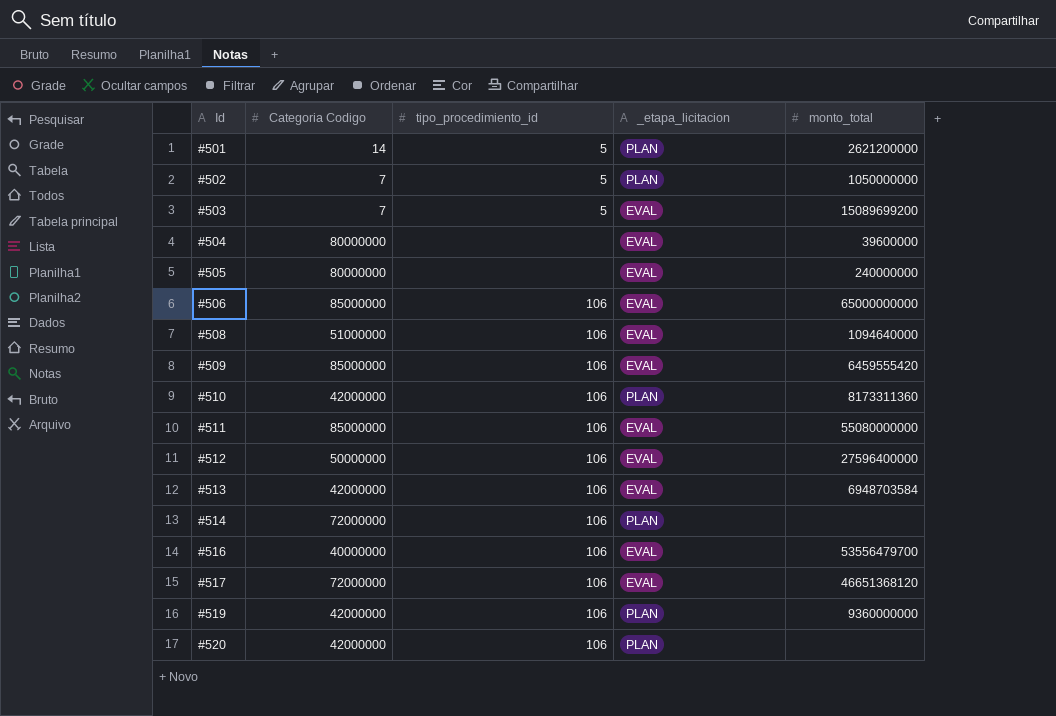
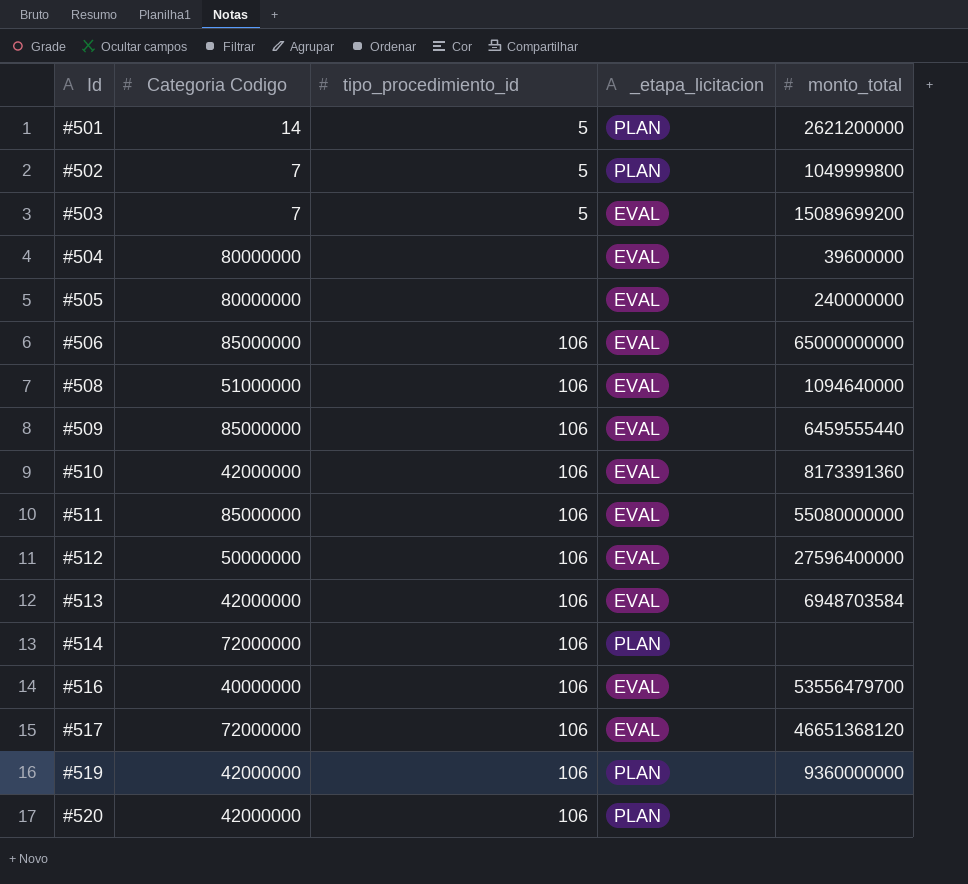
#502 | monto_total: 1050000000 -> 1049999800
#509 | monto_total: 6459555420 -> 6459555440
#510 | _etapa_licitacion: PLAN -> EVAL
#510 | monto_total: 8173311360 -> 8173391360

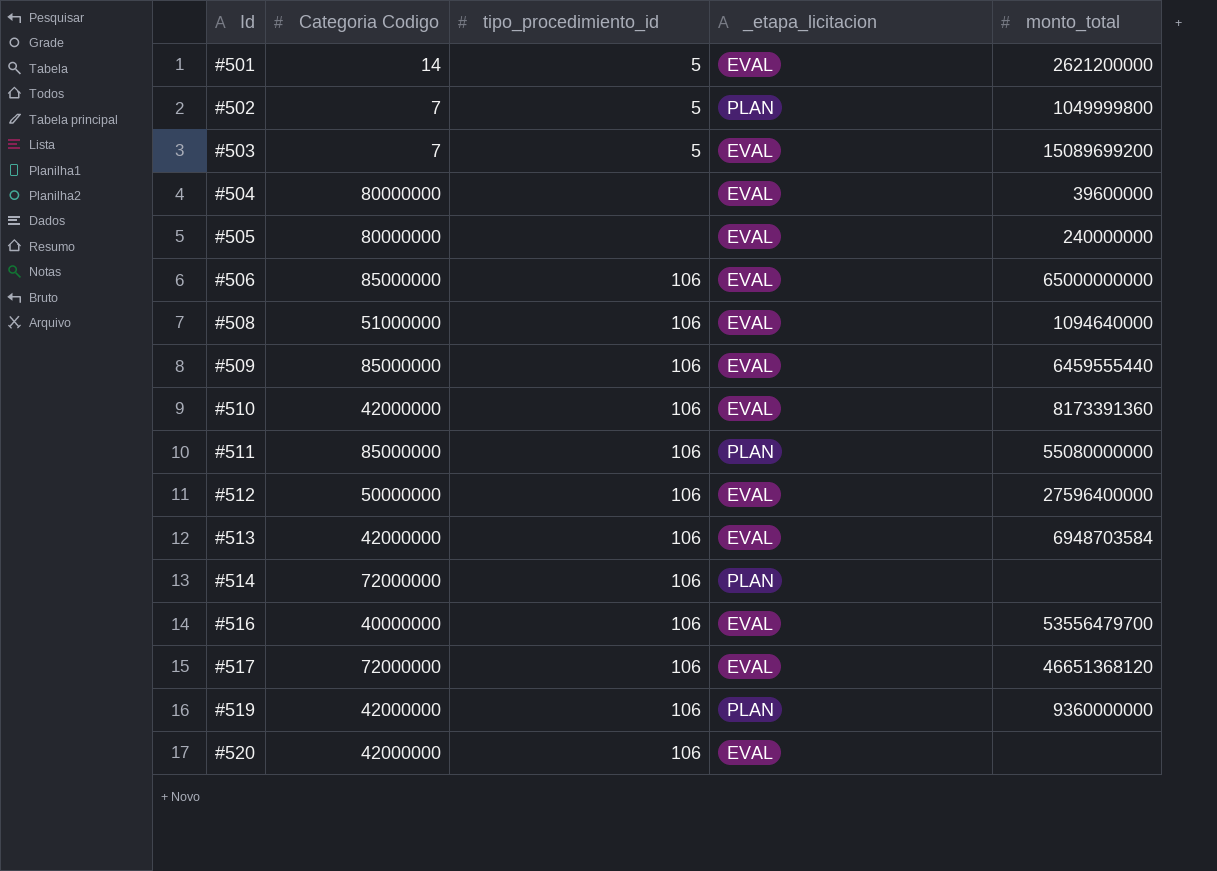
#501 | _etapa_licitacion: PLAN -> EVAL
#511 | _etapa_licitacion: EVAL -> PLAN
#520 | _etapa_licitacion: PLAN -> EVAL

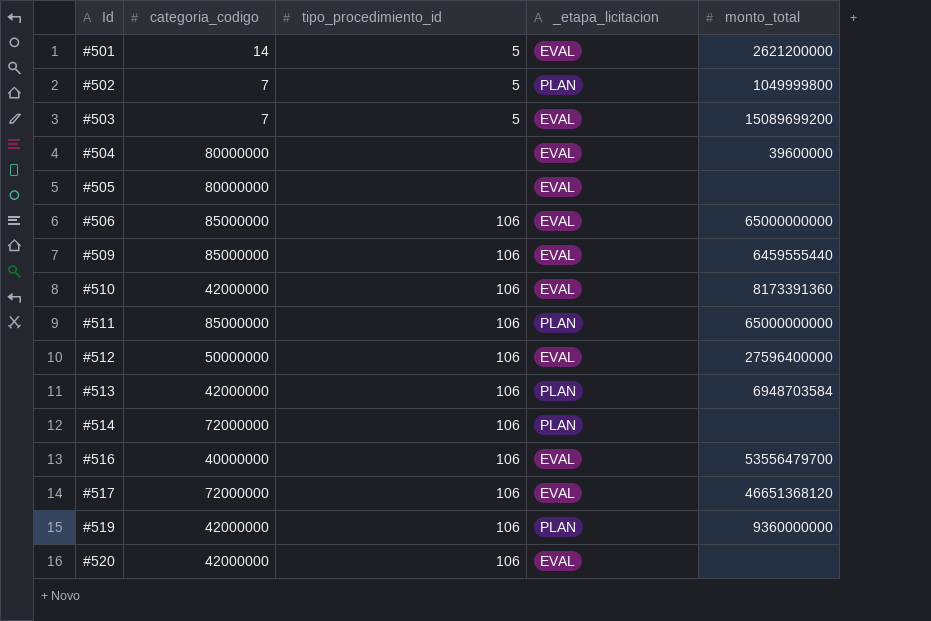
column name: Categoria Codigo -> categoria_codigo
row #508: 51000000 | 106 | EVAL | 1094640000 -> none
#505 | monto_total: 240000000 -> none
#511 | monto_total: 55080000000 -> 65000000000
#513 | _etapa_licitacion: EVAL -> PLAN

